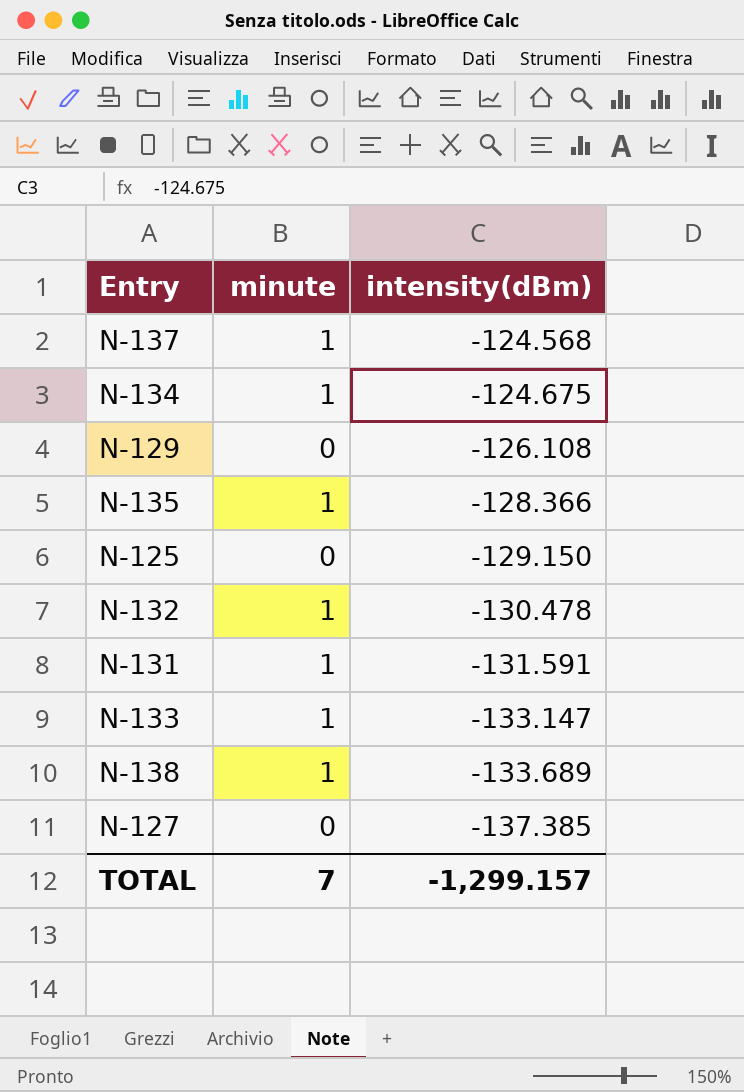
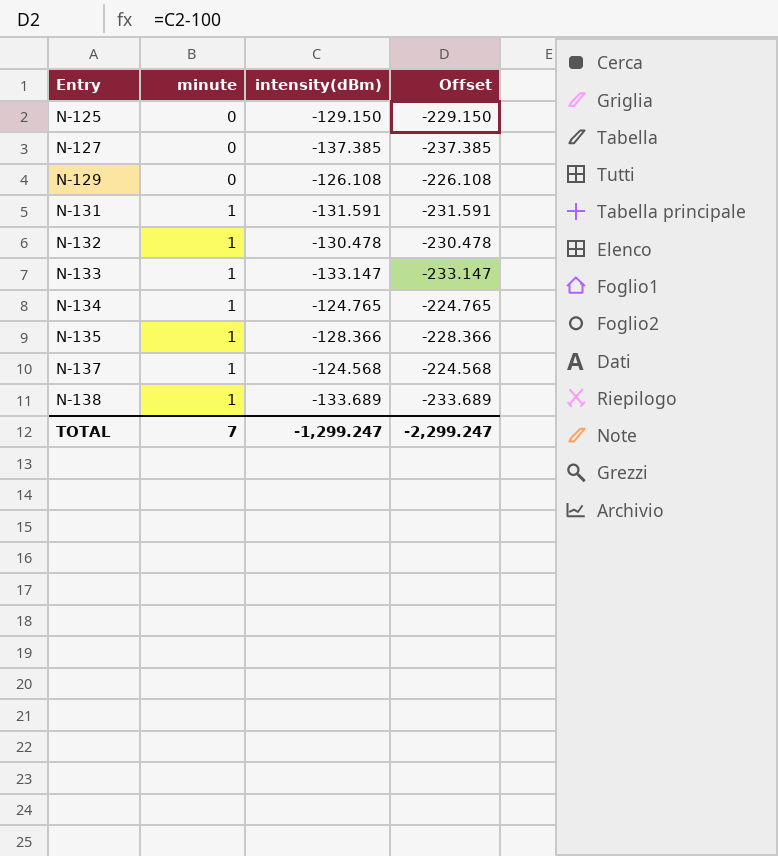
row order: intensity(dBm) descending -> Entry ascending
column Offset | formula: none -> [intensity(dBm)] - 100
N-134 | intensity(dBm): -124.675 -> -124.765
TOTAL | intensity(dBm): -1,299.157 -> -1,299.247

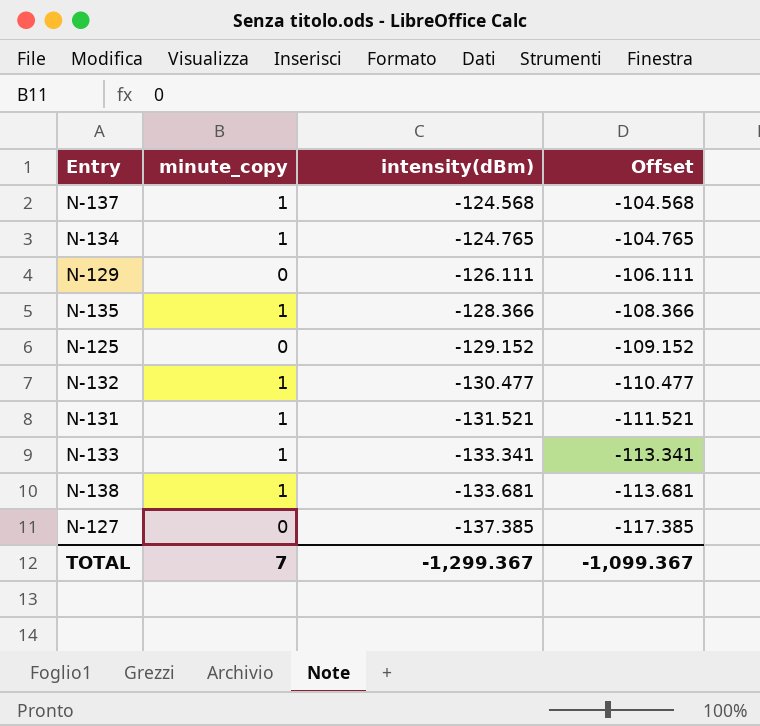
row order: Entry ascending -> intensity(dBm) descending
column name: minute -> minute_copy
column Offset | formula: [intensity(dBm)] - 100 -> [intensity(dBm)] + 20
N-129 | intensity(dBm): -126.108 -> -126.111
N-125 | intensity(dBm): -129.150 -> -129.152
N-132 | intensity(dBm): -130.478 -> -130.477
N-131 | intensity(dBm): -131.591 -> -131.521
N-133 | intensity(dBm): -133.147 -> -133.341
N-138 | intensity(dBm): -133.689 -> -133.681
TOTAL | intensity(dBm): -1,299.247 -> -1,299.367
TOTAL | Offset: -2,299.247 -> -1,099.367

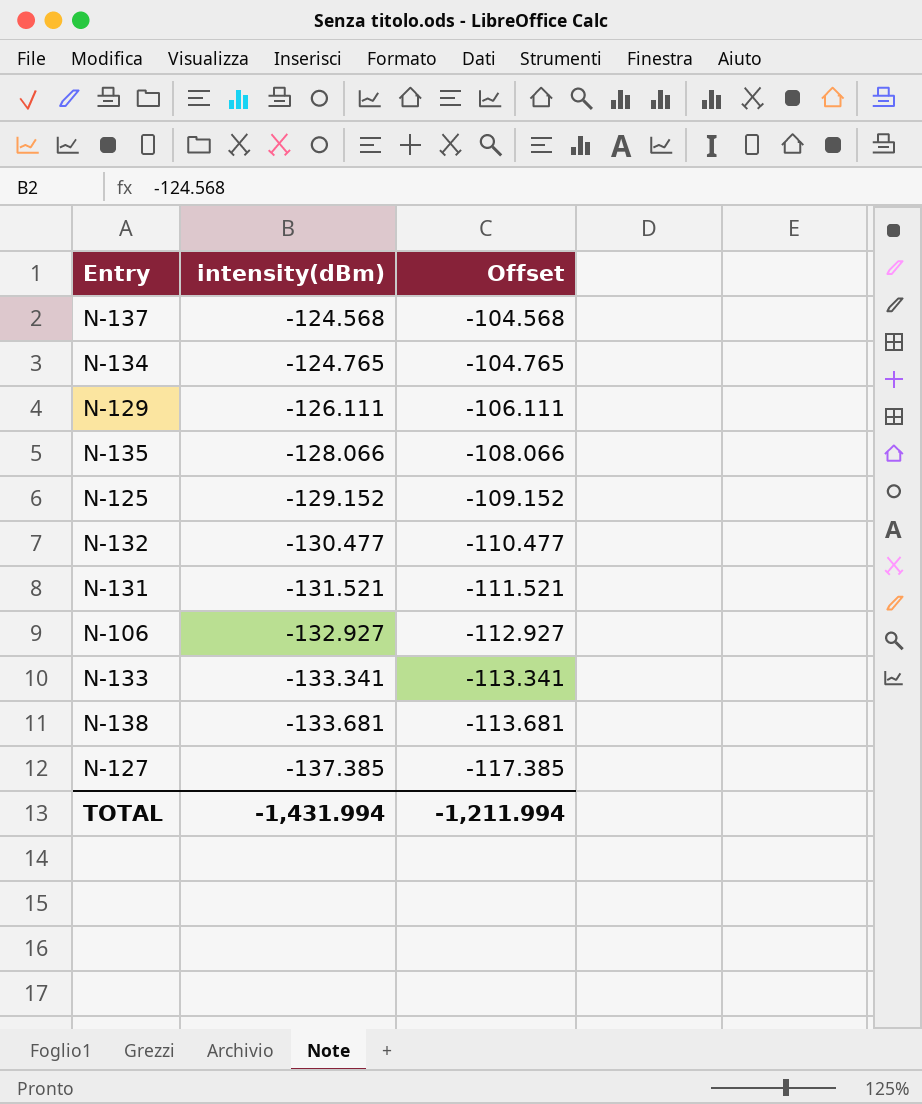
column minute_copy | position: 2 -> none
N-135 | intensity(dBm): -128.366 -> -128.066
N-135 | Offset: -108.366 -> -108.066
row N-106: none -> -132.927 | -112.927
TOTAL | intensity(dBm): -1,299.367 -> -1,431.994
TOTAL | Offset: -1,099.367 -> -1,211.994

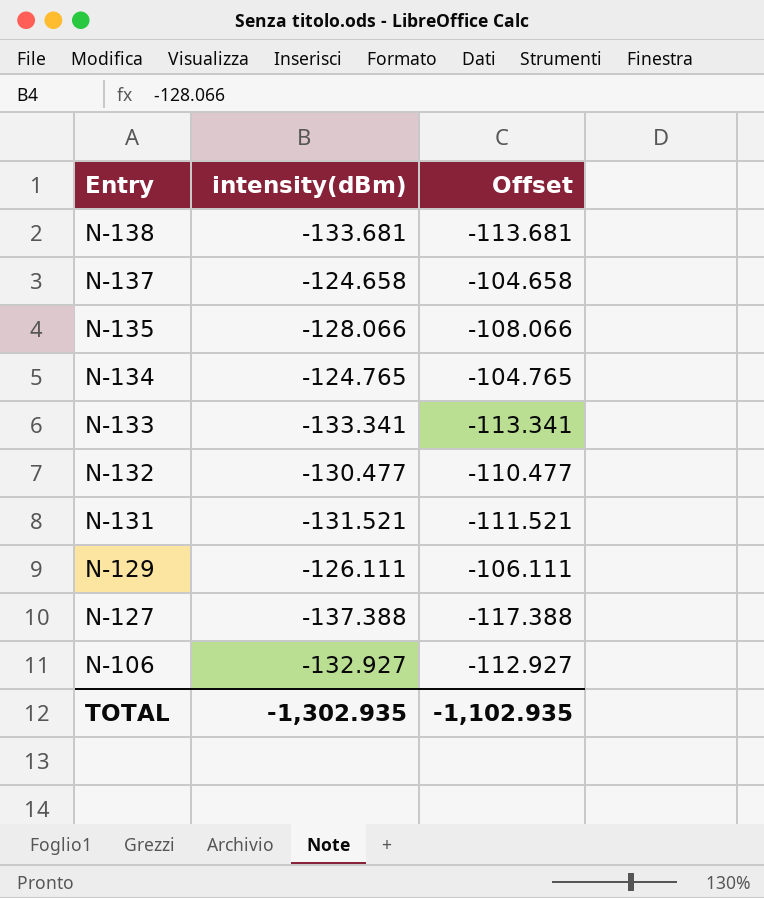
row order: intensity(dBm) descending -> Entry descending
row N-125: -129.152 | -109.152 -> none
N-137 | intensity(dBm): -124.568 -> -124.658
N-137 | Offset: -104.568 -> -104.658
N-127 | intensity(dBm): -137.385 -> -137.388
N-127 | Offset: -117.385 -> -117.388
TOTAL | intensity(dBm): -1,431.994 -> -1,302.935
TOTAL | Offset: -1,211.994 -> -1,102.935

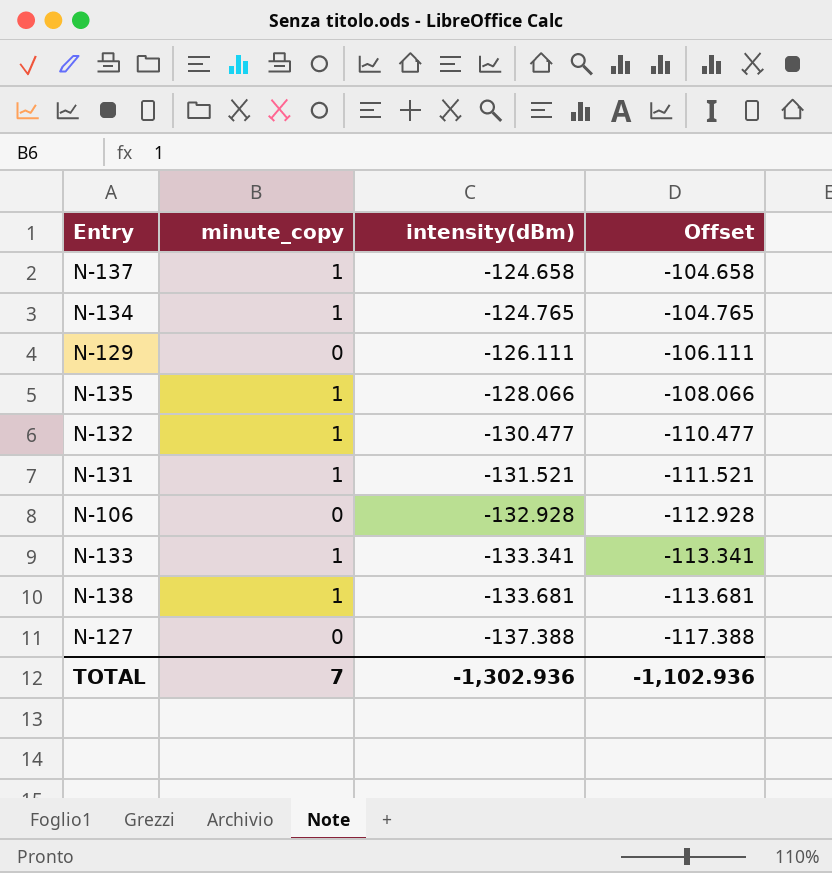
row order: Entry descending -> intensity(dBm) descending
column minute_copy | position: none -> 2
N-106 | intensity(dBm): -132.927 -> -132.928
N-106 | Offset: -112.927 -> -112.928
TOTAL | intensity(dBm): -1,302.935 -> -1,302.936
TOTAL | Offset: -1,102.935 -> -1,102.936

